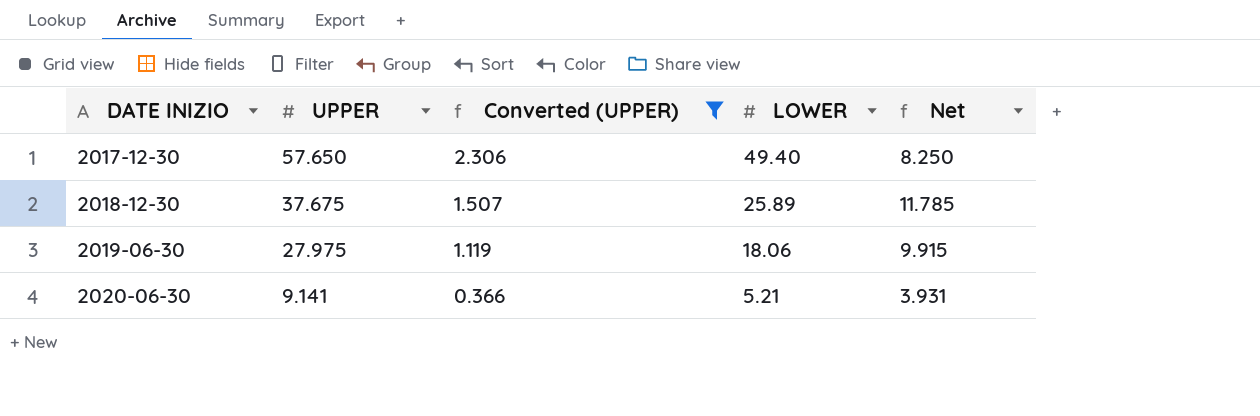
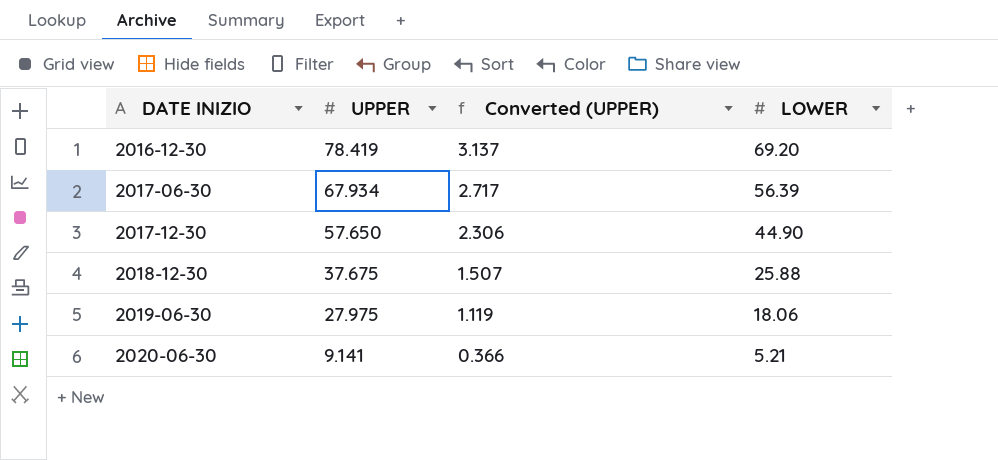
filter: Converted (UPPER) <= 2.306 -> none
column Net | formula: [UPPER] - [LOWER] -> none
2017-12-30 | LOWER: 49.40 -> 44.90
2018-12-30 | LOWER: 25.89 -> 25.88

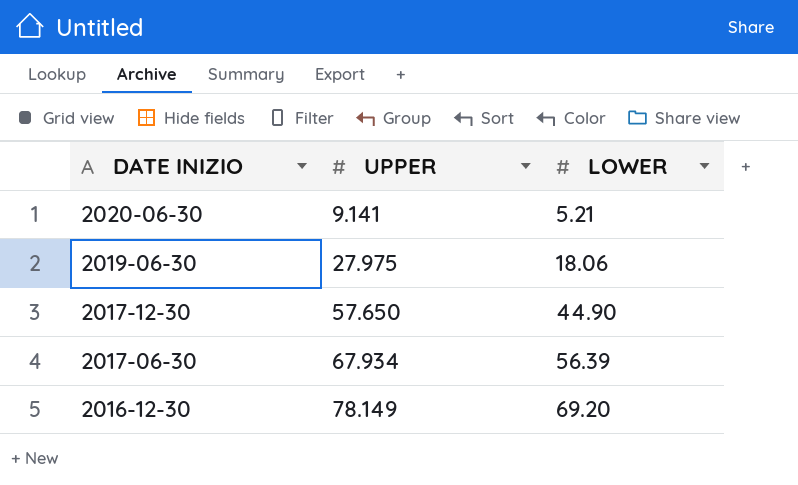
row order: DATE INIZIO ascending -> DATE INIZIO descending
column Converted (UPPER) | formula: [UPPER] * 0.04 -> none
row 2018-12-30: 37.675 | 1.507 | 25.88 -> none
2016-12-30 | UPPER: 78.419 -> 78.149

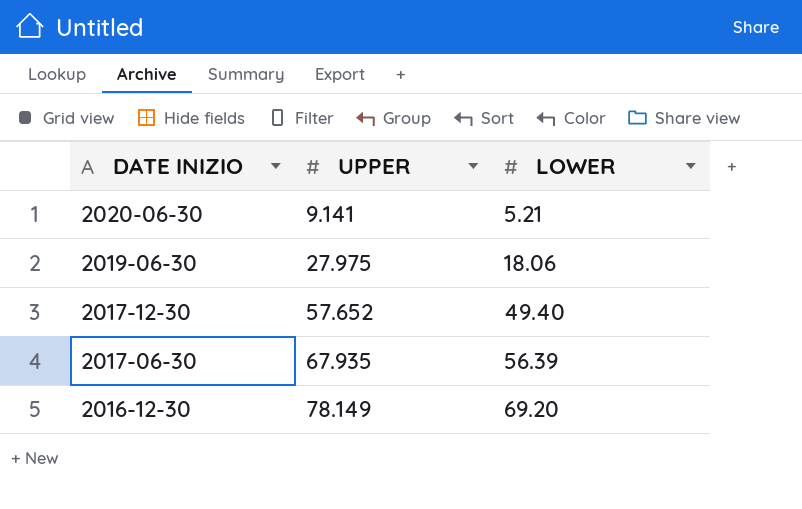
2017-12-30 | UPPER: 57.650 -> 57.652
2017-12-30 | LOWER: 44.90 -> 49.40
2017-06-30 | UPPER: 67.934 -> 67.935

